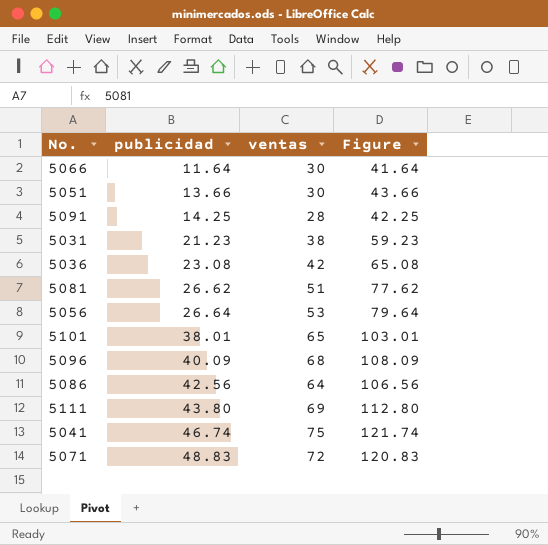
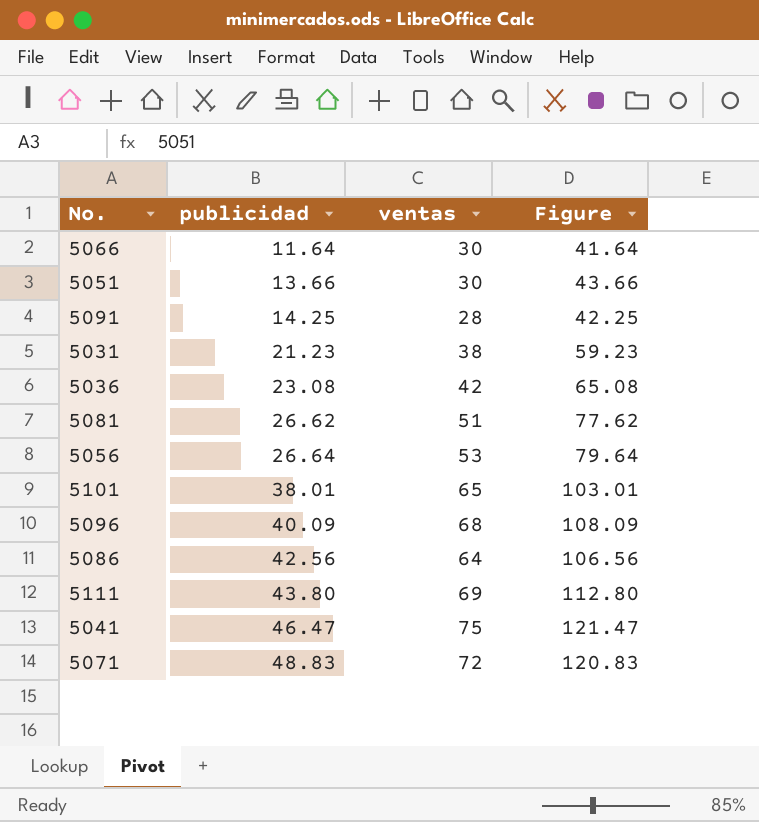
5041 | publicidad: 46.74 -> 46.47
5041 | Figure: 121.74 -> 121.47

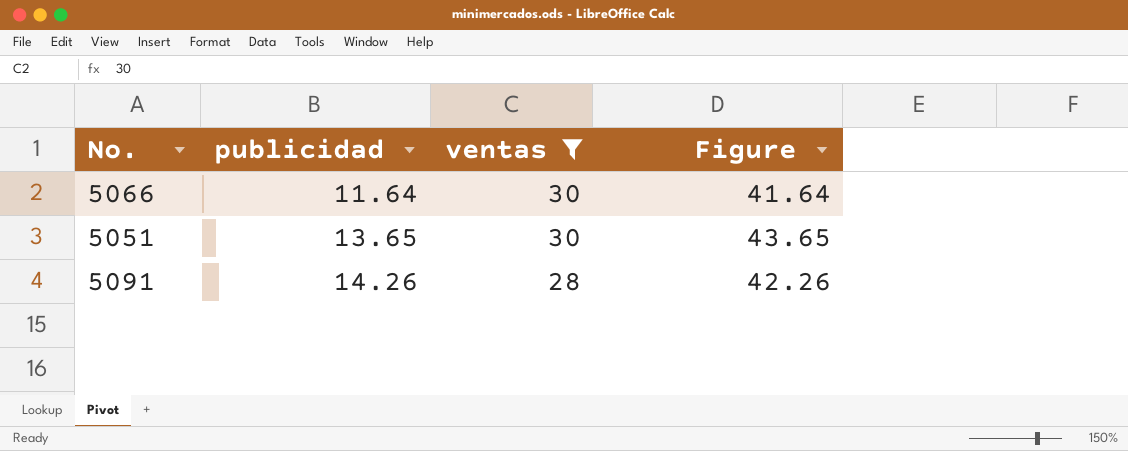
filter: none -> ventas <= 30
5051 | publicidad: 13.66 -> 13.65
5051 | Figure: 43.66 -> 43.65
5091 | publicidad: 14.25 -> 14.26
5091 | Figure: 42.25 -> 42.26

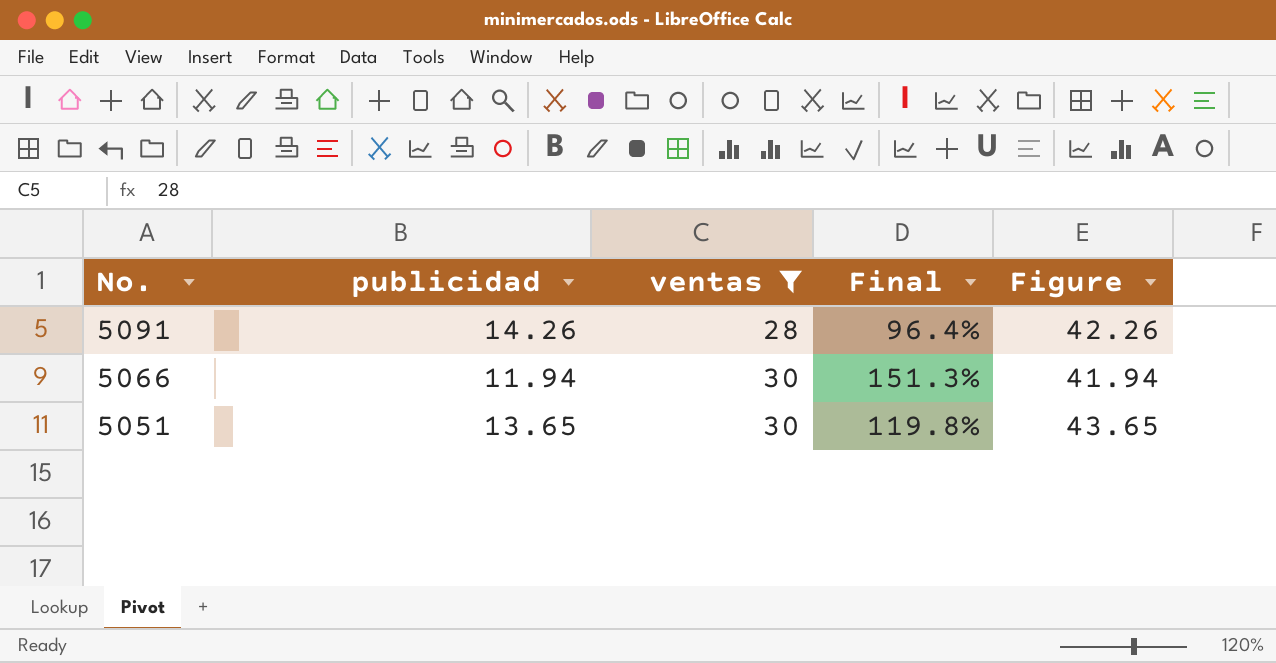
row order: publicidad ascending -> No. descending
column Final | formula: none -> ([ventas] - [publicidad]) / [publicidad]
5066 | publicidad: 11.64 -> 11.94
5066 | Figure: 41.64 -> 41.94

